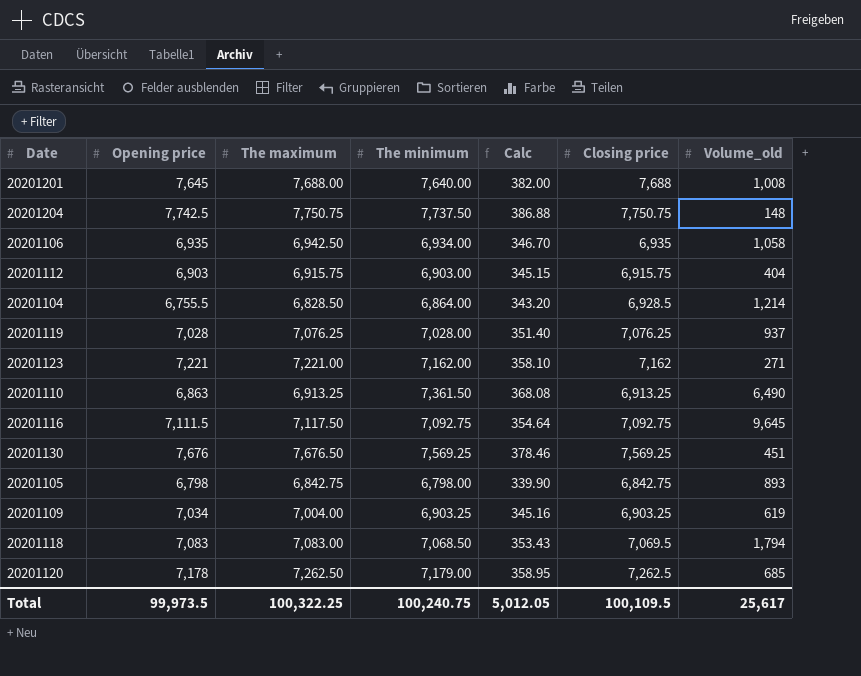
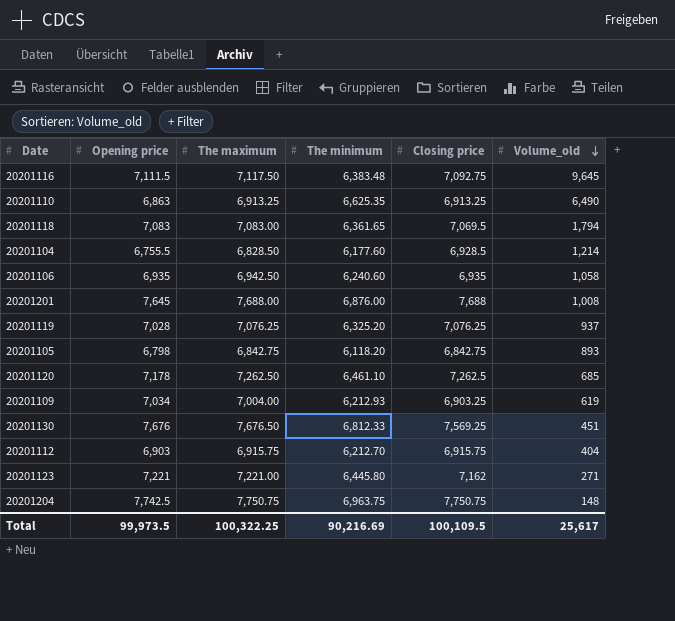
row order: none -> Volume_old descending
column Calc | formula: [The minimum] * 0.05 -> none
20201116 | The minimum: 7,092.75 -> 6,383.48
20201110 | The minimum: 7,361.50 -> 6,625.35
20201118 | The minimum: 7,068.50 -> 6,361.65
20201104 | The minimum: 6,864.00 -> 6,177.60
20201106 | The minimum: 6,934.00 -> 6,240.60
20201201 | The minimum: 7,640.00 -> 6,876.00
20201119 | The minimum: 7,028.00 -> 6,325.20
20201105 | The minimum: 6,798.00 -> 6,118.20
20201120 | The minimum: 7,179.00 -> 6,461.10
20201109 | The minimum: 6,903.25 -> 6,212.93
20201130 | The minimum: 7,569.25 -> 6,812.33
20201112 | The minimum: 6,903.00 -> 6,212.70
20201123 | The minimum: 7,162.00 -> 6,445.80
20201204 | The minimum: 7,737.50 -> 6,963.75
Total | The minimum: 100,240.75 -> 90,216.69

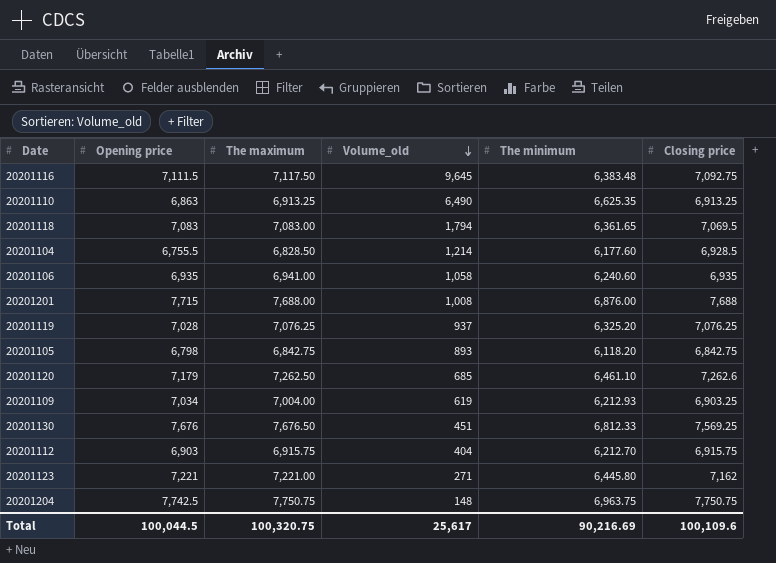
column Volume_old | position: 6 -> 4
20201106 | The maximum: 6,942.50 -> 6,941.00
20201201 | Opening price: 7,645 -> 7,715
20201120 | Opening price: 7,178 -> 7,179
20201120 | Closing price: 7,262.5 -> 7,262.6
Total | Opening price: 99,973.5 -> 100,044.5
Total | The maximum: 100,322.25 -> 100,320.75
Total | Closing price: 100,109.5 -> 100,109.6

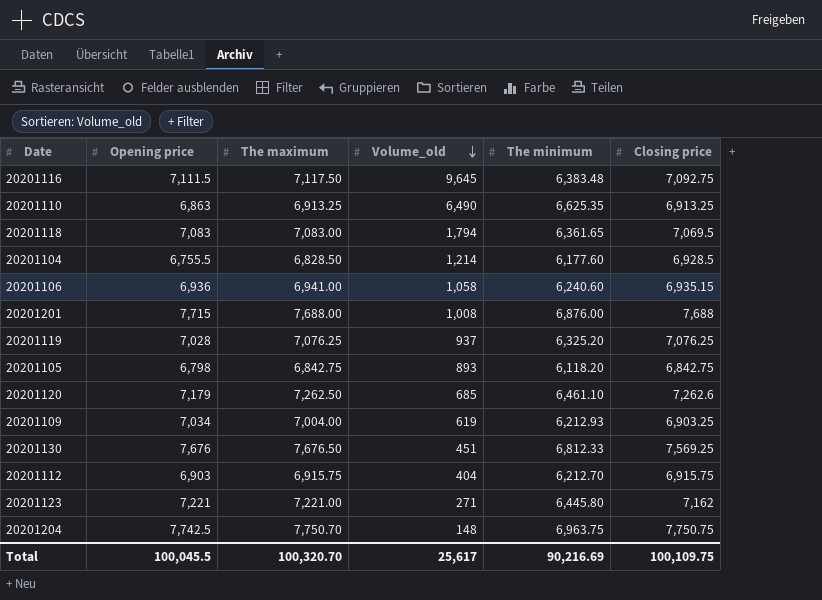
20201106 | Opening price: 6,935 -> 6,936
20201106 | Closing price: 6,935 -> 6,935.15
20201204 | The maximum: 7,750.75 -> 7,750.70
Total | Opening price: 100,044.5 -> 100,045.5
Total | The maximum: 100,320.75 -> 100,320.70
Total | Closing price: 100,109.6 -> 100,109.75

